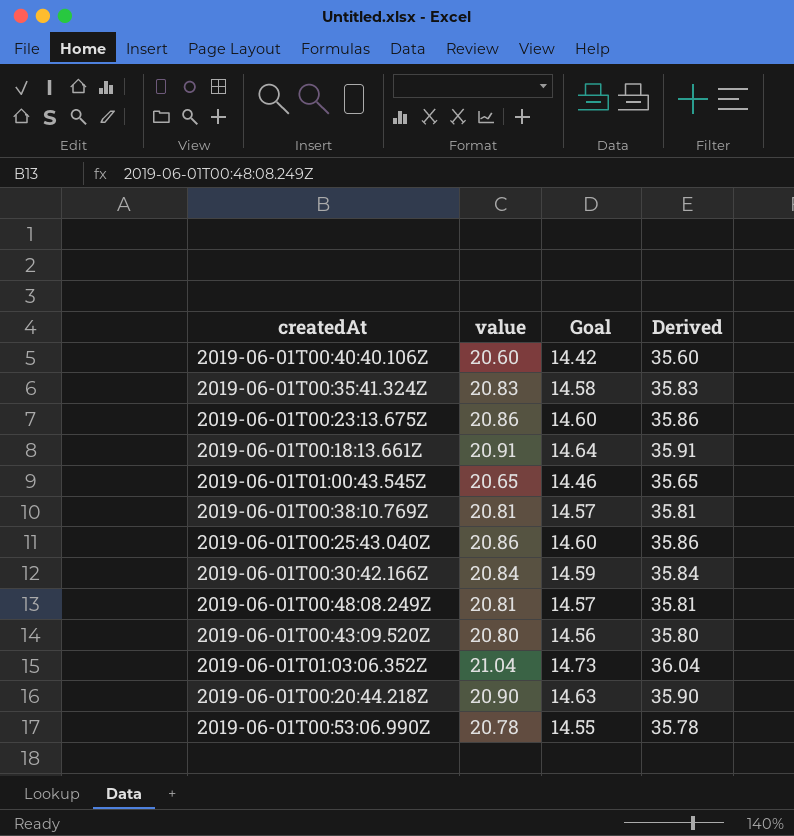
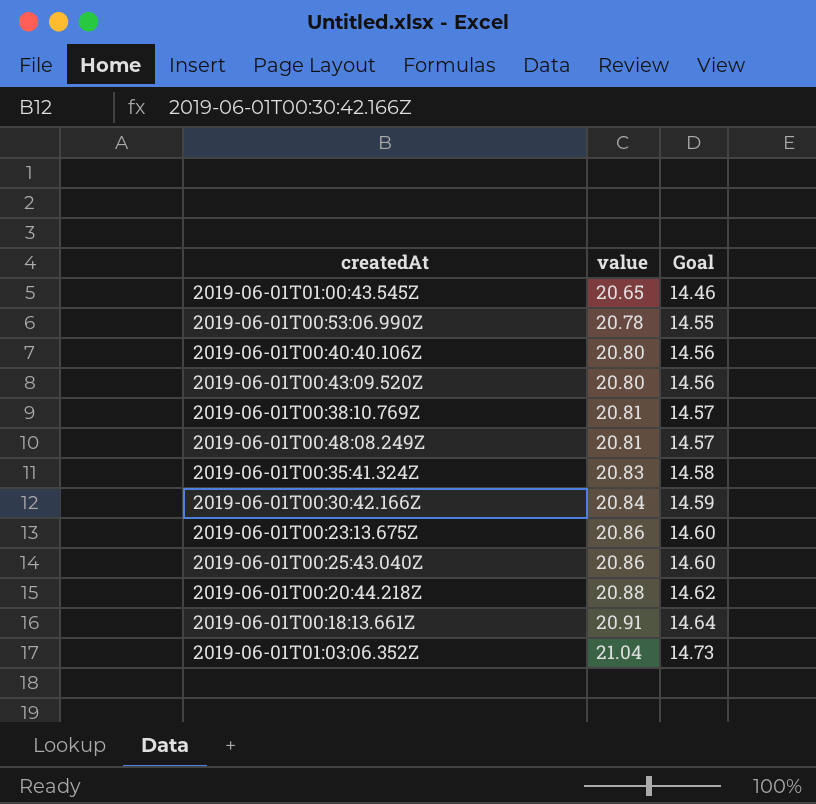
row order: none -> value ascending
column Derived | formula: [value] + 15 -> none
2019-06-01T00:40:40.106Z | value: 20.60 -> 20.80
2019-06-01T00:40:40.106Z | Goal: 14.42 -> 14.56
2019-06-01T00:20:44.218Z | value: 20.90 -> 20.88
2019-06-01T00:20:44.218Z | Goal: 14.63 -> 14.62

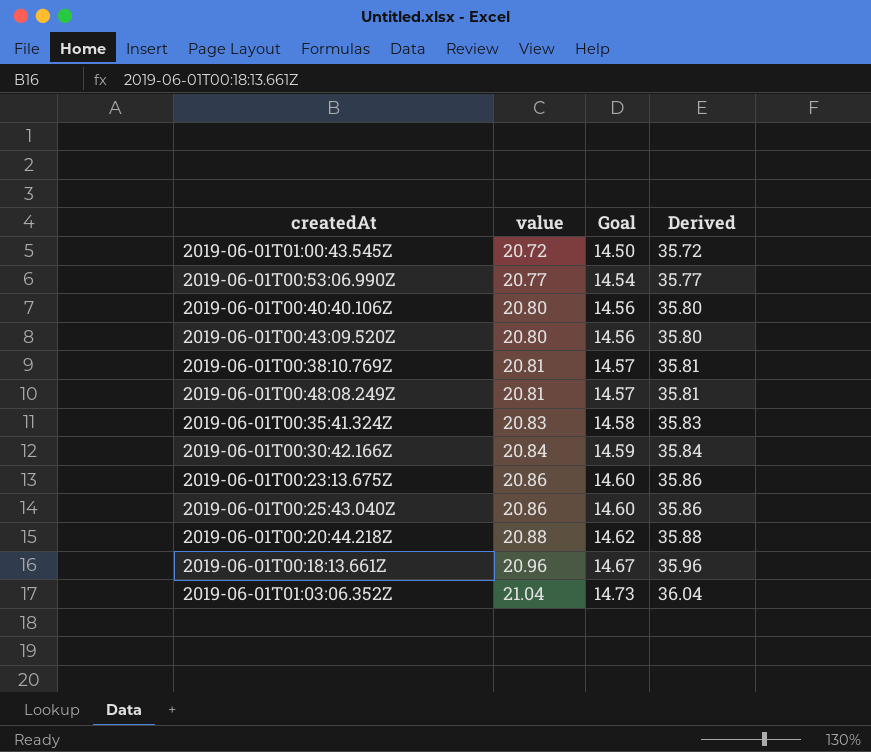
column Derived | formula: none -> [value] + 15
2019-06-01T01:00:43.545Z | value: 20.65 -> 20.72
2019-06-01T01:00:43.545Z | Goal: 14.46 -> 14.50
2019-06-01T00:53:06.990Z | value: 20.78 -> 20.77
2019-06-01T00:53:06.990Z | Goal: 14.55 -> 14.54
2019-06-01T00:18:13.661Z | value: 20.91 -> 20.96
2019-06-01T00:18:13.661Z | Goal: 14.64 -> 14.67

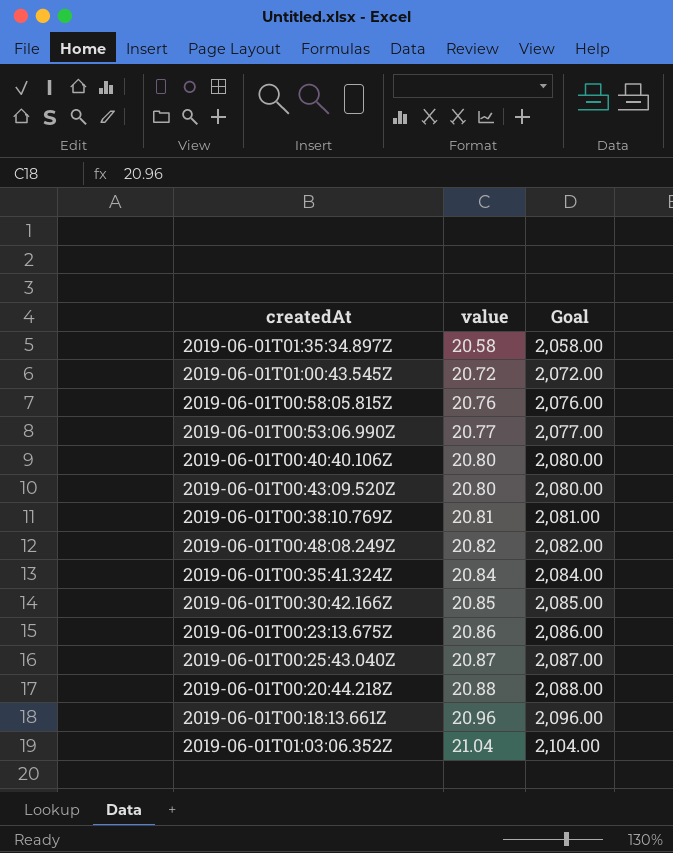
column Derived | formula: [value] + 15 -> none
column Goal | formula: [value] * 0.7 -> [value] * 100
row 2019-06-01T01:35:34.897Z: none -> 20.58 | 2,058.00
row 2019-06-01T00:58:05.815Z: none -> 20.76 | 2,076.00
2019-06-01T00:48:08.249Z | value: 20.81 -> 20.82
2019-06-01T00:35:41.324Z | value: 20.83 -> 20.84
2019-06-01T00:30:42.166Z | value: 20.84 -> 20.85
2019-06-01T00:25:43.040Z | value: 20.86 -> 20.87

